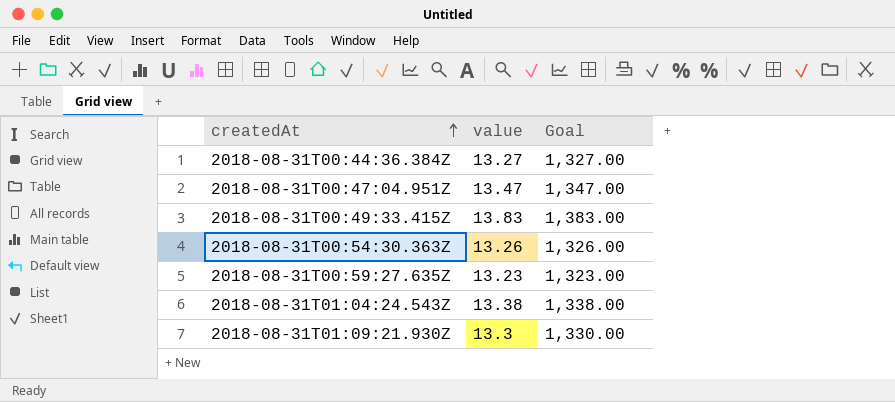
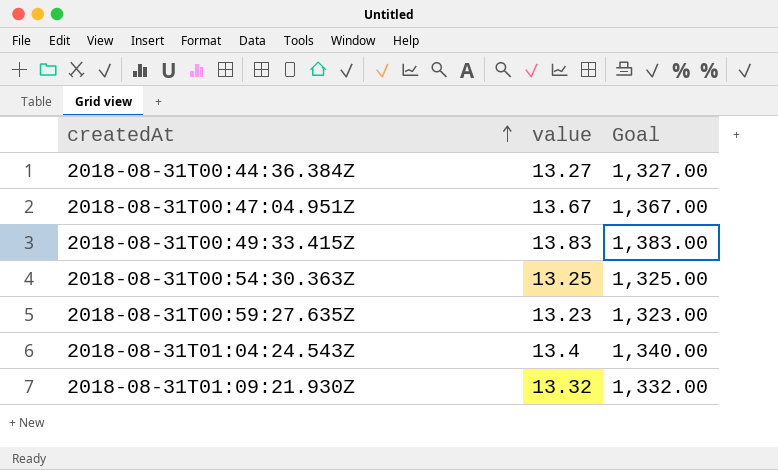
2018-08-31T00:47:04.951Z | value: 13.47 -> 13.67
2018-08-31T00:47:04.951Z | Goal: 1,347.00 -> 1,367.00
2018-08-31T00:54:30.363Z | value: 13.26 -> 13.25
2018-08-31T00:54:30.363Z | Goal: 1,326.00 -> 1,325.00
2018-08-31T01:04:24.543Z | value: 13.38 -> 13.4
2018-08-31T01:04:24.543Z | Goal: 1,338.00 -> 1,340.00
2018-08-31T01:09:21.930Z | value: 13.3 -> 13.32
2018-08-31T01:09:21.930Z | Goal: 1,330.00 -> 1,332.00

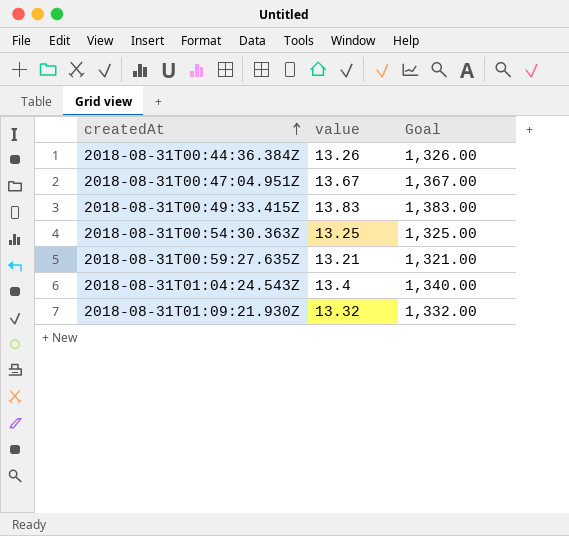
2018-08-31T00:44:36.384Z | value: 13.27 -> 13.26
2018-08-31T00:44:36.384Z | Goal: 1,327.00 -> 1,326.00
2018-08-31T00:59:27.635Z | value: 13.23 -> 13.21
2018-08-31T00:59:27.635Z | Goal: 1,323.00 -> 1,321.00

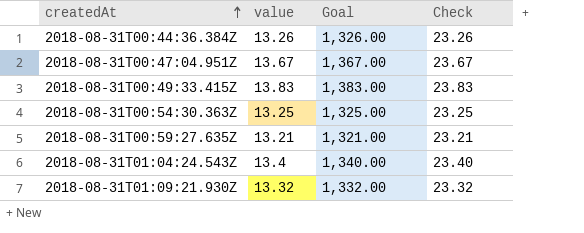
column Check | formula: none -> [value] + 10

